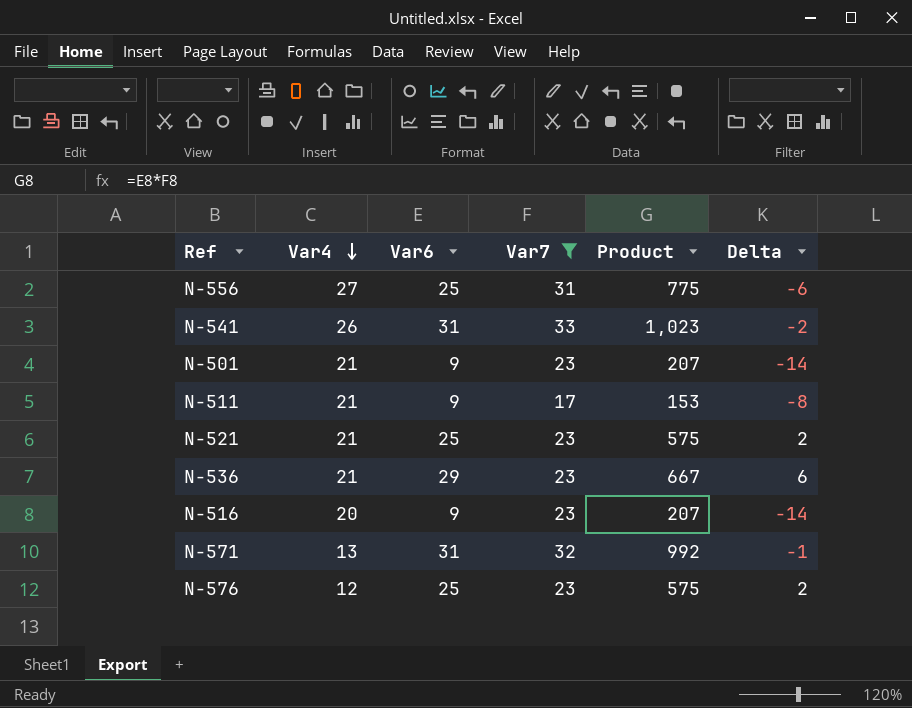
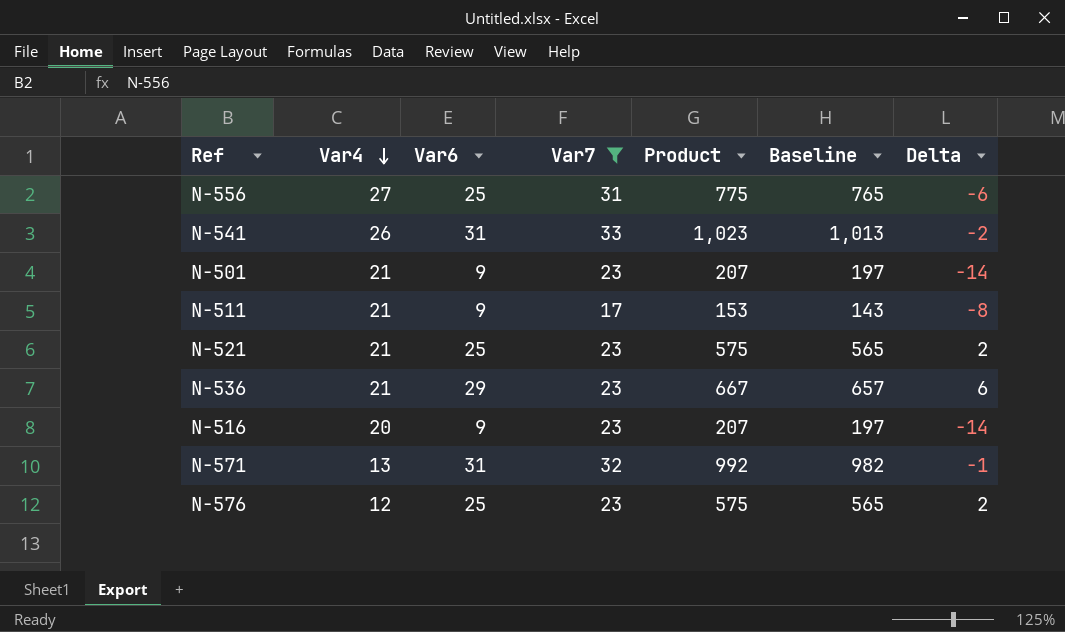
column Baseline | formula: none -> [Product] - 10

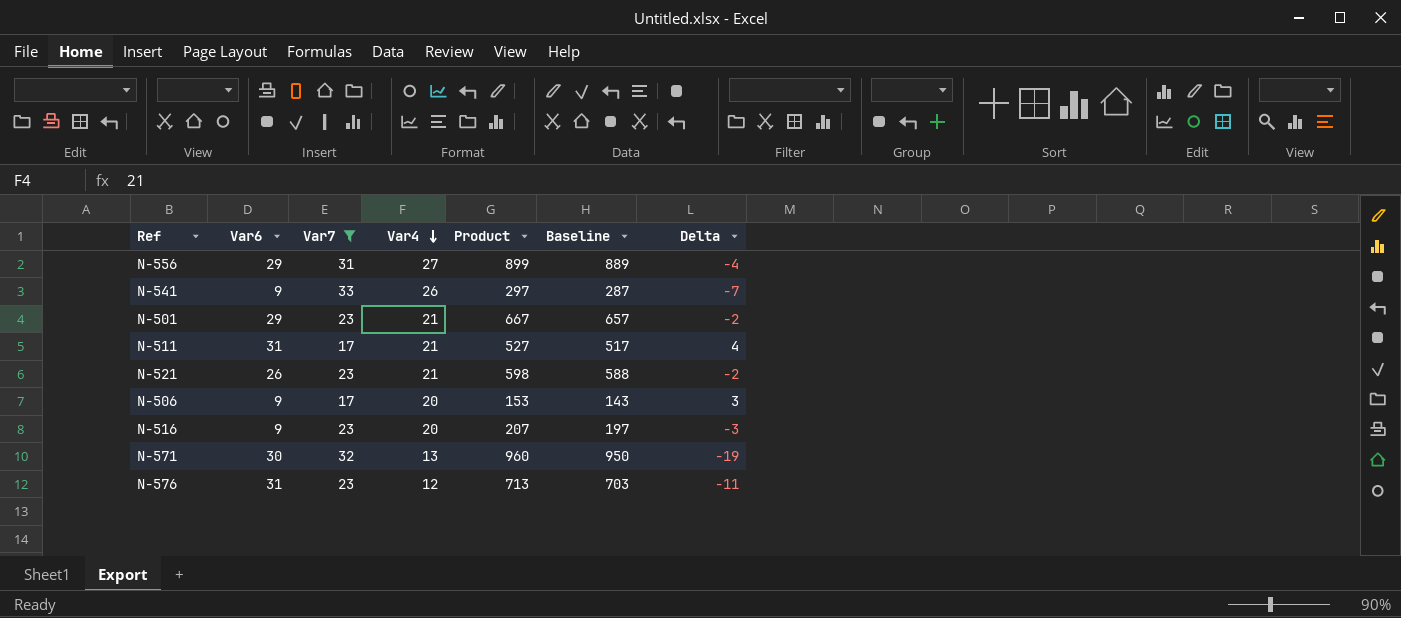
column Var4 | position: 2 -> 4
column Delta | formula: [Var6] - [Var7] -> [Var4] - [Var7]
row N-536: 21 | 29 | 23 | 667 | 657 | 6 -> none
N-556 | Var6: 25 -> 29
N-556 | Product: 775 -> 899
N-556 | Baseline: 765 -> 889
N-541 | Var6: 31 -> 9
N-541 | Product: 1,023 -> 297
N-541 | Baseline: 1,013 -> 287
N-501 | Var6: 9 -> 29
N-501 | Product: 207 -> 667
N-501 | Baseline: 197 -> 657
N-511 | Var6: 9 -> 31
N-511 | Product: 153 -> 527
N-511 | Baseline: 143 -> 517
N-521 | Var6: 25 -> 26
N-521 | Product: 575 -> 598
N-521 | Baseline: 565 -> 588
row N-506: none -> 9 | 17 | 20 | 153 | 143 | 3
N-571 | Var6: 31 -> 30
N-571 | Product: 992 -> 960
N-571 | Baseline: 982 -> 950
N-576 | Var6: 25 -> 31
N-576 | Product: 575 -> 713
N-576 | Baseline: 565 -> 703

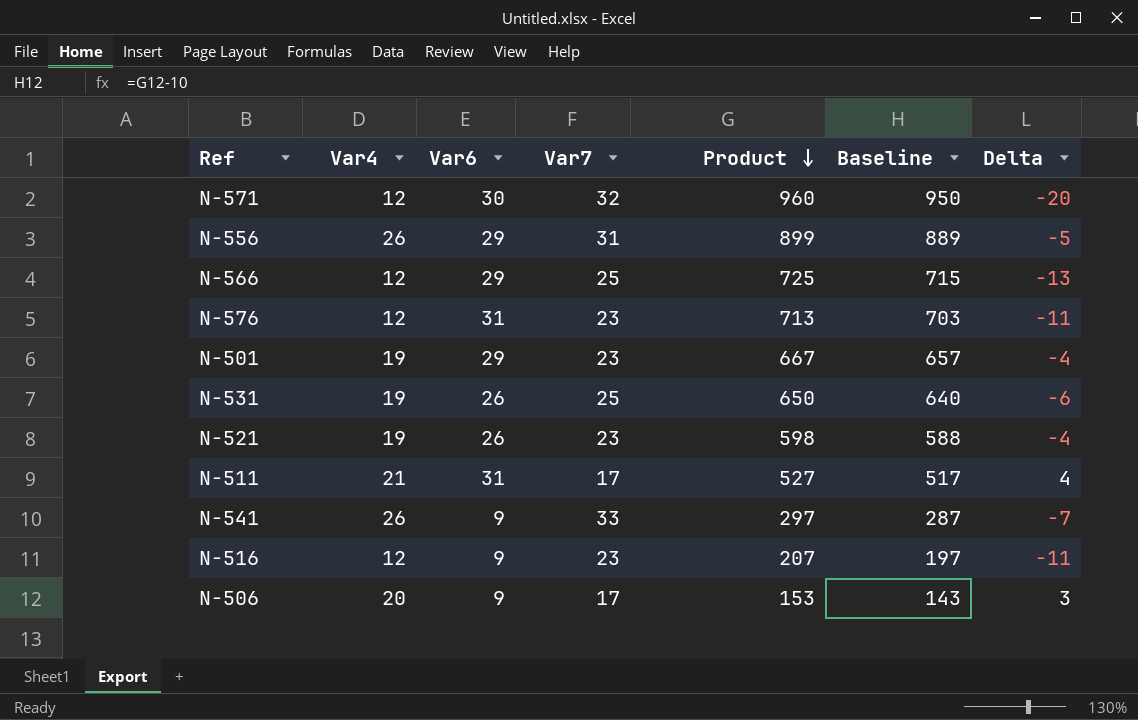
filter: Var7 != 25 -> none
row order: Var4 descending -> Product descending
column Var4 | position: 4 -> 2
N-571 | Var4: 13 -> 12
N-571 | Delta: -19 -> -20
N-556 | Var4: 27 -> 26
N-556 | Delta: -4 -> -5
N-501 | Var4: 21 -> 19
N-501 | Delta: -2 -> -4
N-521 | Var4: 21 -> 19
N-521 | Delta: -2 -> -4
N-516 | Var4: 20 -> 12
N-516 | Delta: -3 -> -11

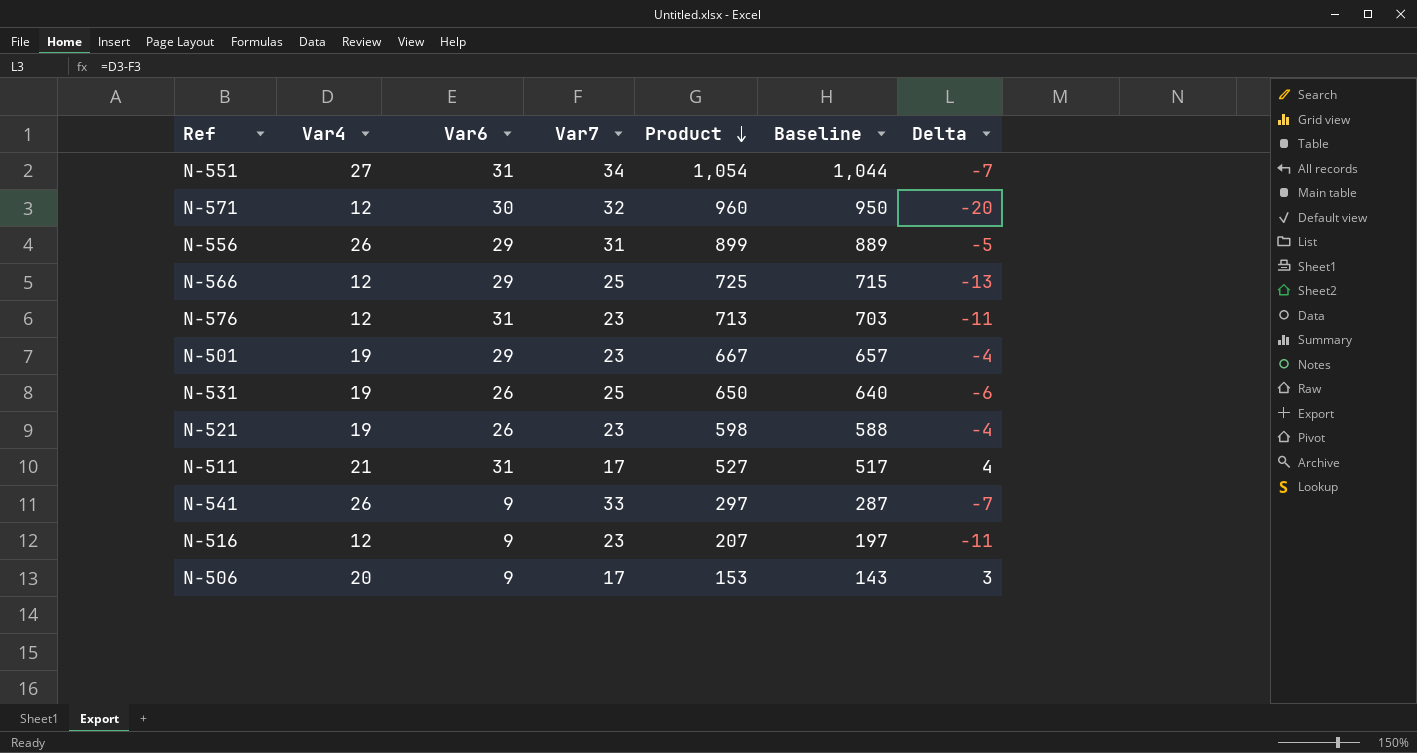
row N-551: none -> 27 | 31 | 34 | 1,054 | 1,044 | -7

